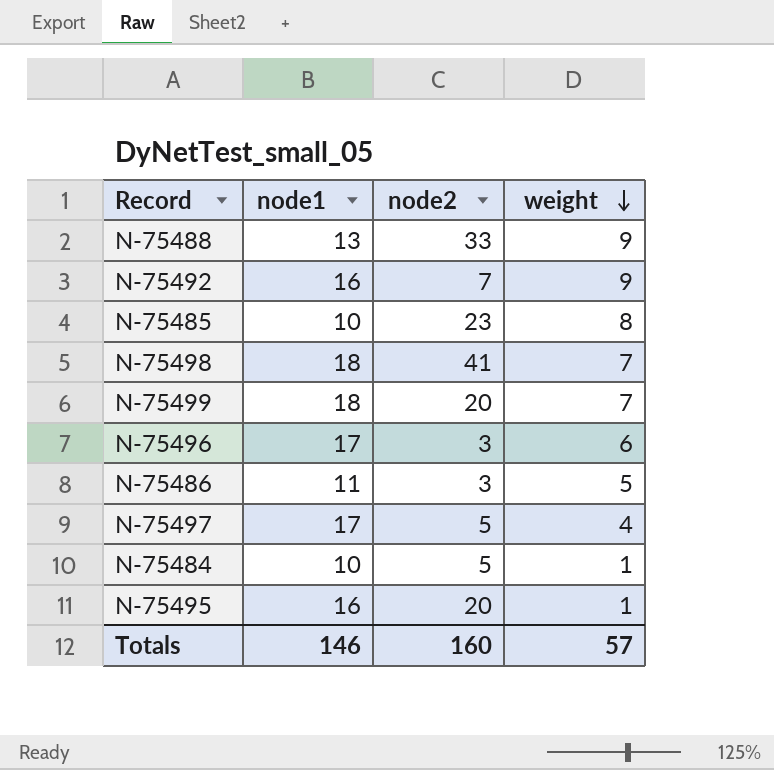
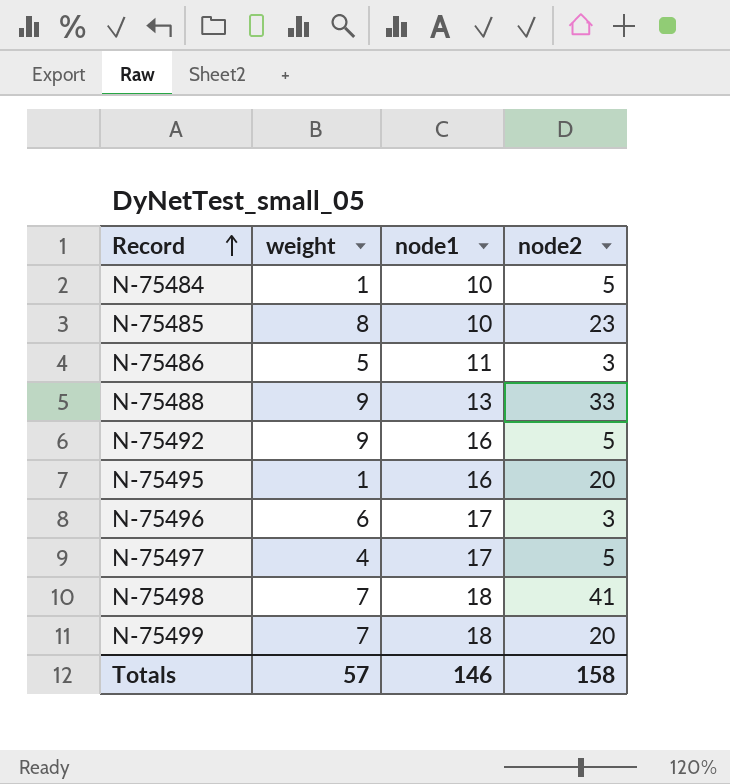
row order: weight descending -> Record ascending
column weight | position: 4 -> 2
N-75492 | node2: 7 -> 5
Totals | node2: 160 -> 158

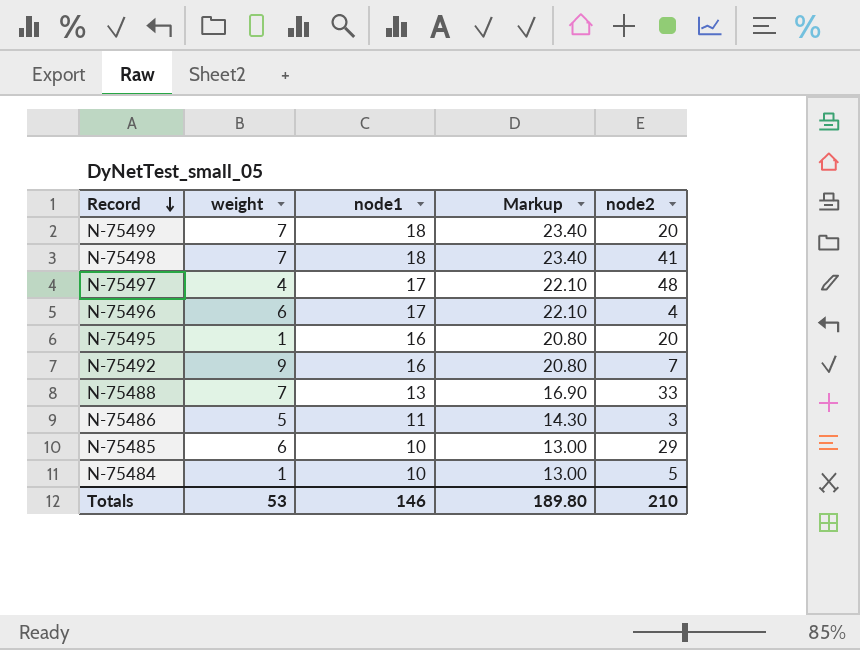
row order: Record ascending -> Record descending
column Markup | formula: none -> [node1] * 1.3
N-75497 | node2: 5 -> 48
N-75496 | node2: 3 -> 4
N-75492 | node2: 5 -> 7
N-75488 | weight: 9 -> 7
N-75485 | weight: 8 -> 6
N-75485 | node2: 23 -> 29
Totals | weight: 57 -> 53
Totals | node2: 158 -> 210

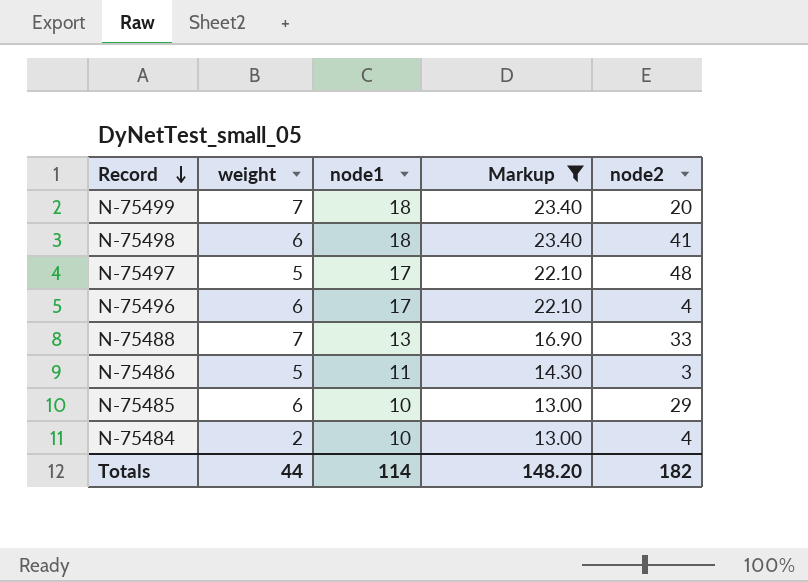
filter: none -> Markup != 20.80
N-75498 | weight: 7 -> 6
N-75497 | weight: 4 -> 5
N-75484 | weight: 1 -> 2
N-75484 | node2: 5 -> 4
Totals | weight: 53 -> 44
Totals | node1: 146 -> 114
Totals | Markup: 189.80 -> 148.20
Totals | node2: 210 -> 182

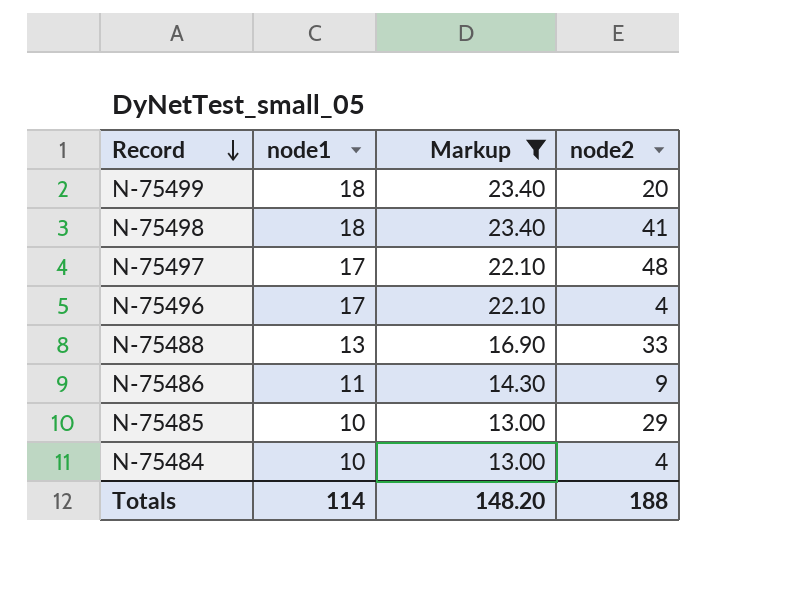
column weight | position: 2 -> none
N-75486 | node2: 3 -> 9
Totals | node2: 182 -> 188

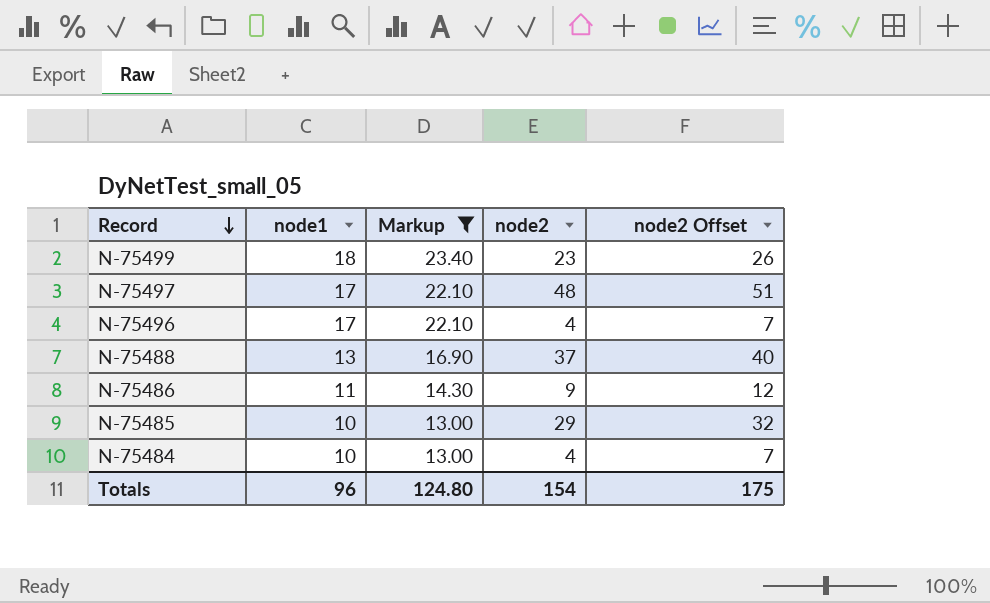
column node2 Offset | formula: none -> [node2] + 3
row N-75498: 18 | 23.40 | 41 -> none
N-75499 | node2: 20 -> 23
N-75488 | node2: 33 -> 37
Totals | node1: 114 -> 96
Totals | Markup: 148.20 -> 124.80
Totals | node2: 188 -> 154

